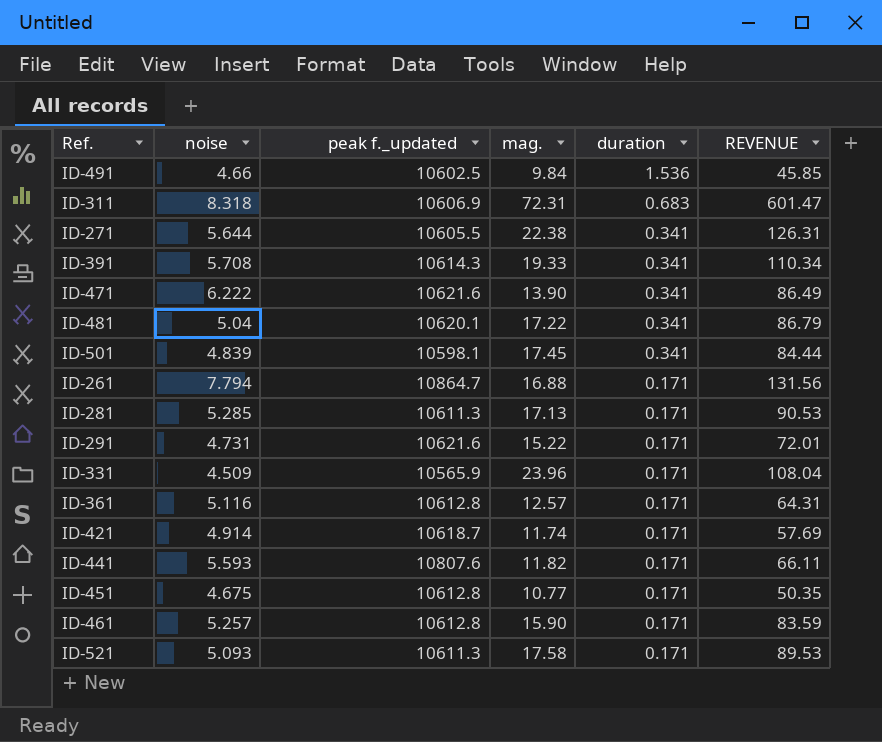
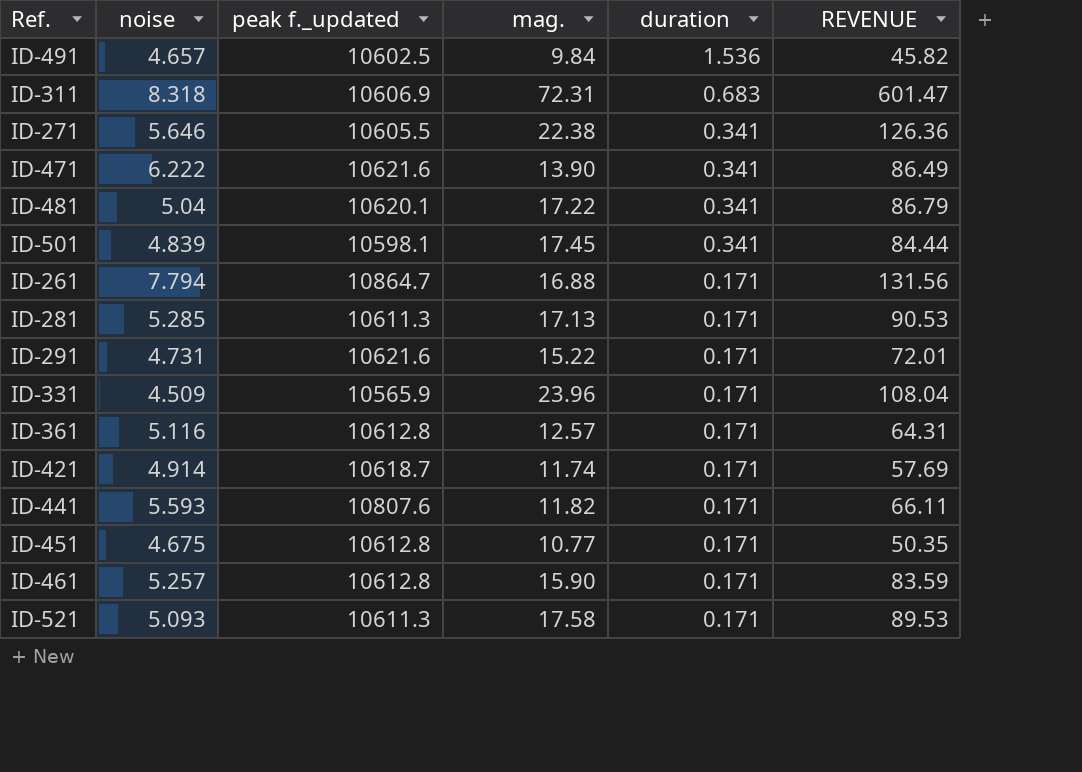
row ID-391: 5.708 | 10614.3 | 19.33 | 0.341 | 110.34 -> none
ID-491 | noise: 4.66 -> 4.657
ID-491 | REVENUE: 45.85 -> 45.82
ID-271 | noise: 5.644 -> 5.646
ID-271 | REVENUE: 126.31 -> 126.36

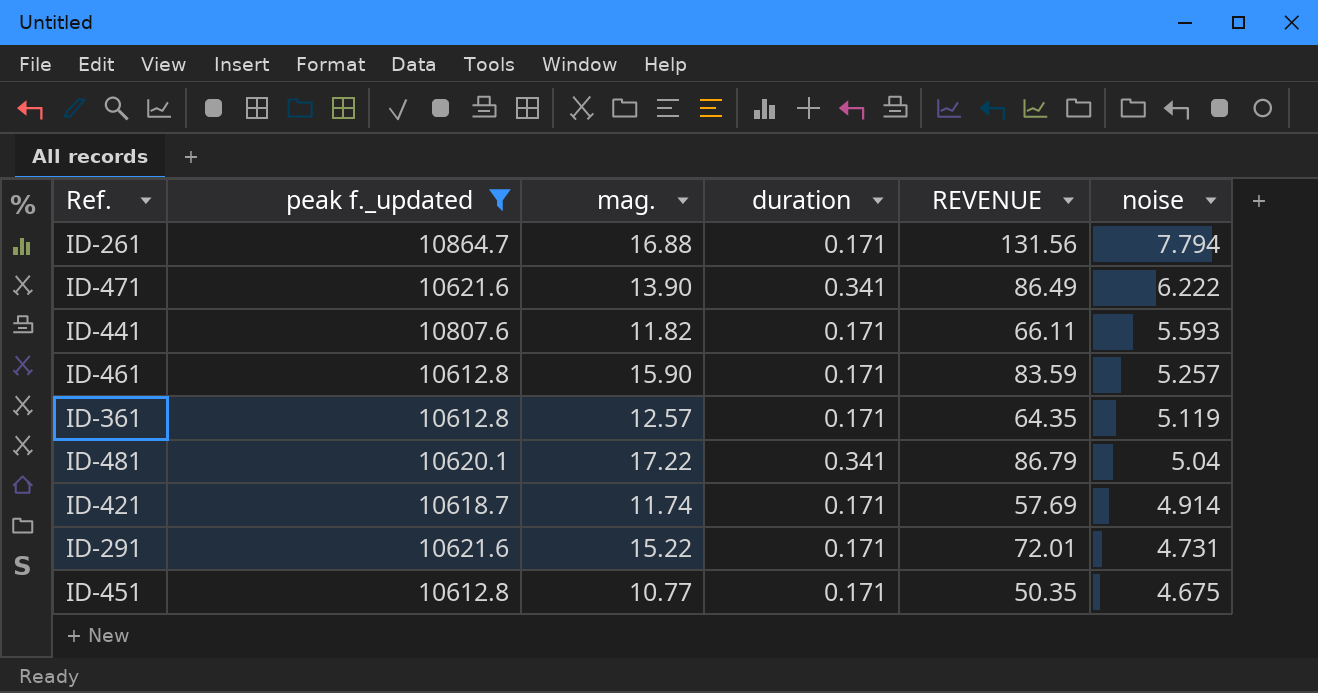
filter: none -> peak f._updated >= 10612.8
row order: duration descending -> noise descending
column noise | position: 2 -> 6
ID-361 | REVENUE: 64.31 -> 64.35
ID-361 | noise: 5.116 -> 5.119

